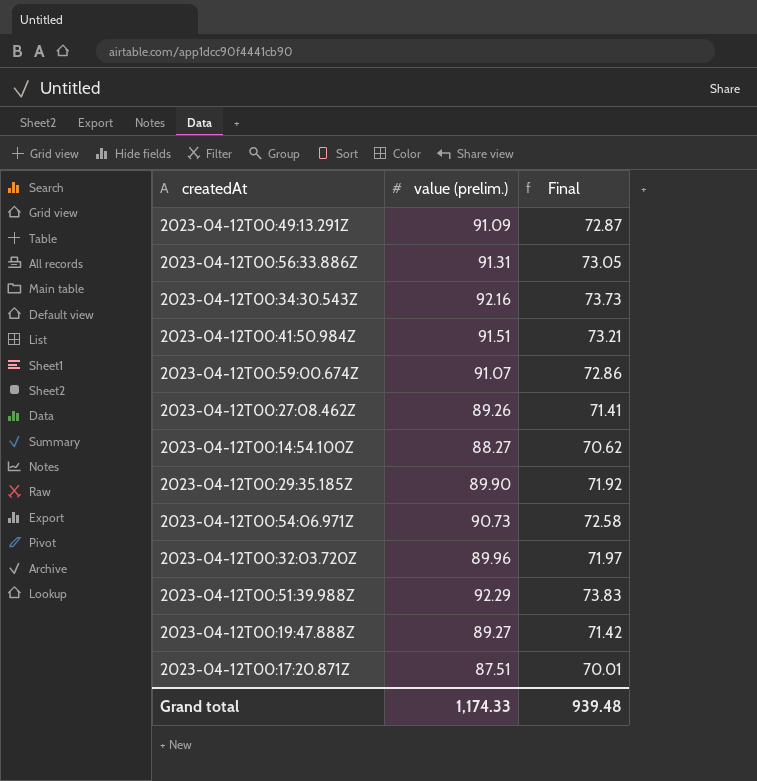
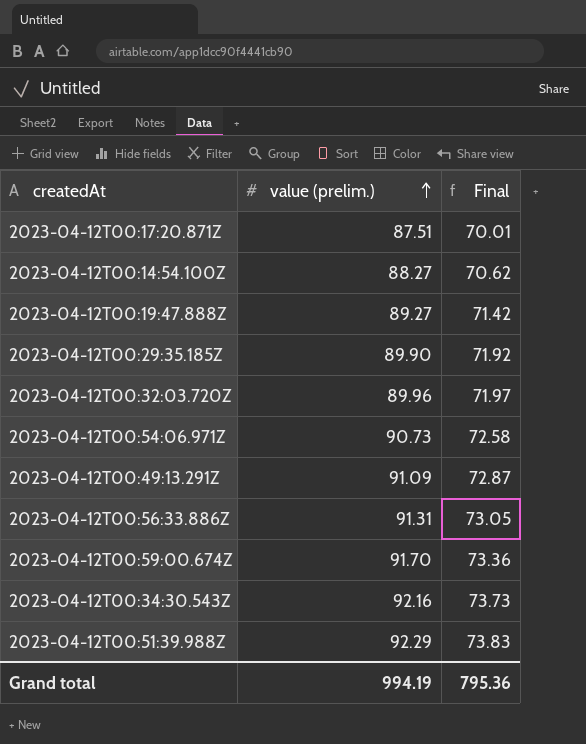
row order: none -> value (prelim.) ascending
row 2023-04-12T00:41:50.984Z: 91.51 | 73.21 -> none
row 2023-04-12T00:27:08.462Z: 89.26 | 71.41 -> none
2023-04-12T00:59:00.674Z | value (prelim.): 91.07 -> 91.70
2023-04-12T00:59:00.674Z | Final: 72.86 -> 73.36
Grand total | value (prelim.): 1,174.33 -> 994.19
Grand total | Final: 939.48 -> 795.36

